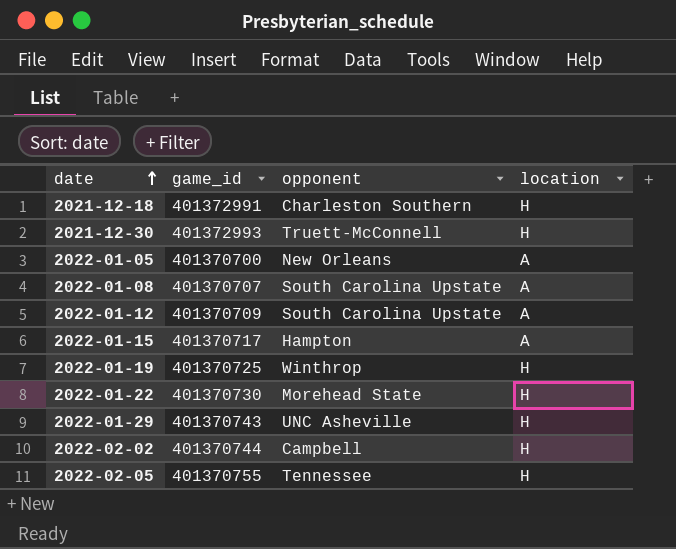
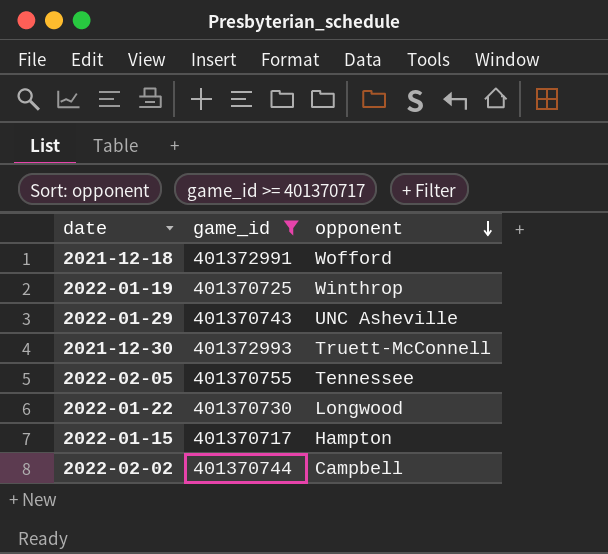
filter: none -> game_id >= 401370717
row order: date ascending -> opponent descending
column location | position: 4 -> none
2021-12-18 | opponent: Charleston Southern -> Wofford
2022-01-22 | opponent: Morehead State -> Longwood

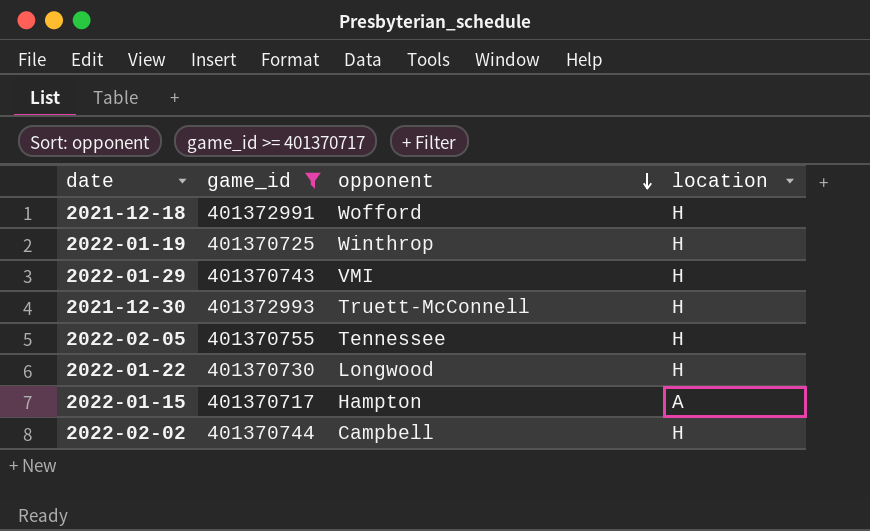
column location | position: none -> 4
2022-01-29 | opponent: UNC Asheville -> VMI

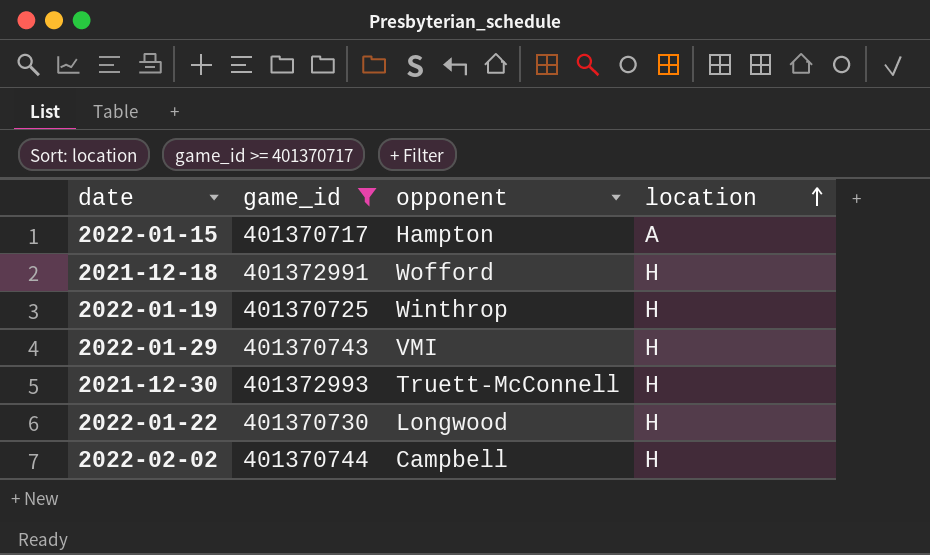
row order: opponent descending -> location ascending
row 2022-02-05: 401370755 | Tennessee | H -> none

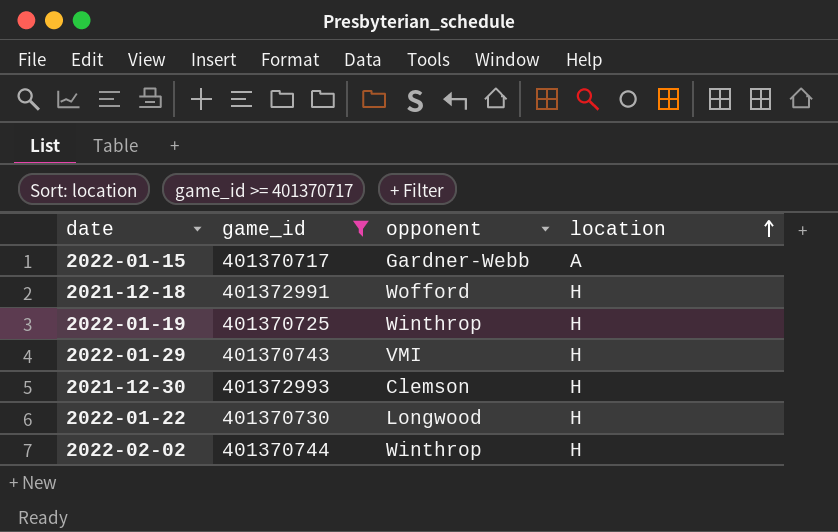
2022-01-15 | opponent: Hampton -> Gardner-Webb
2021-12-30 | opponent: Truett-McConnell -> Clemson
2022-02-02 | opponent: Campbell -> Winthrop

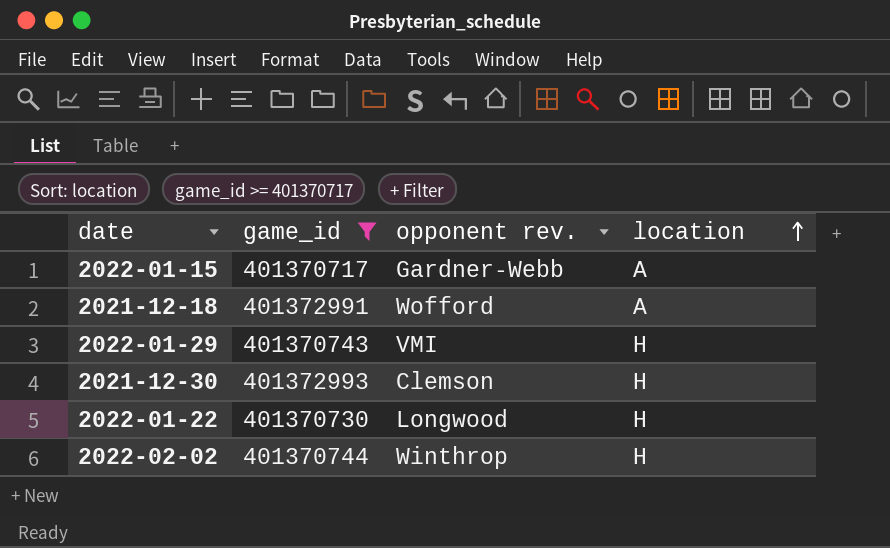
column name: opponent -> opponent rev.
row 2022-01-19: 401370725 | Winthrop | H -> none
2021-12-18 | location: H -> A

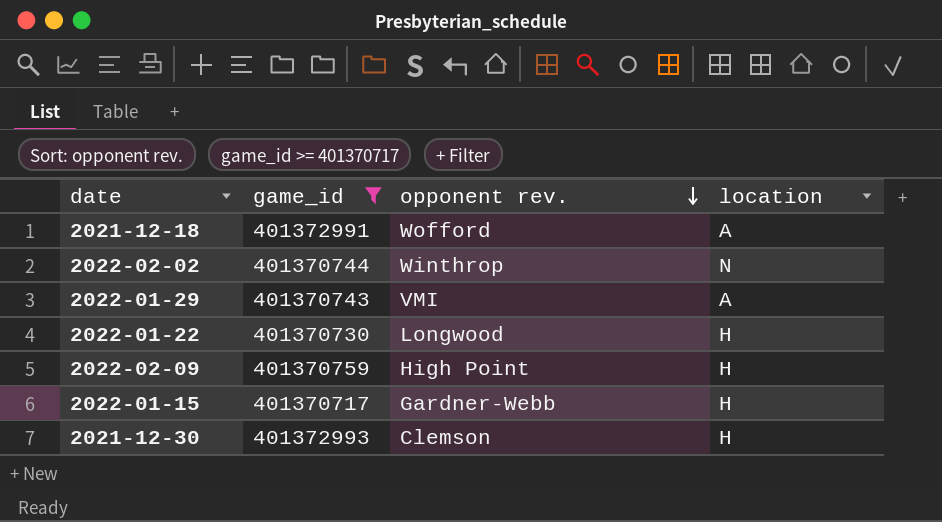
row order: location ascending -> opponent rev. descending
2022-02-02 | location: H -> N
2022-01-29 | location: H -> A
row 2022-02-09: none -> 401370759 | High Point | H
2022-01-15 | location: A -> H

